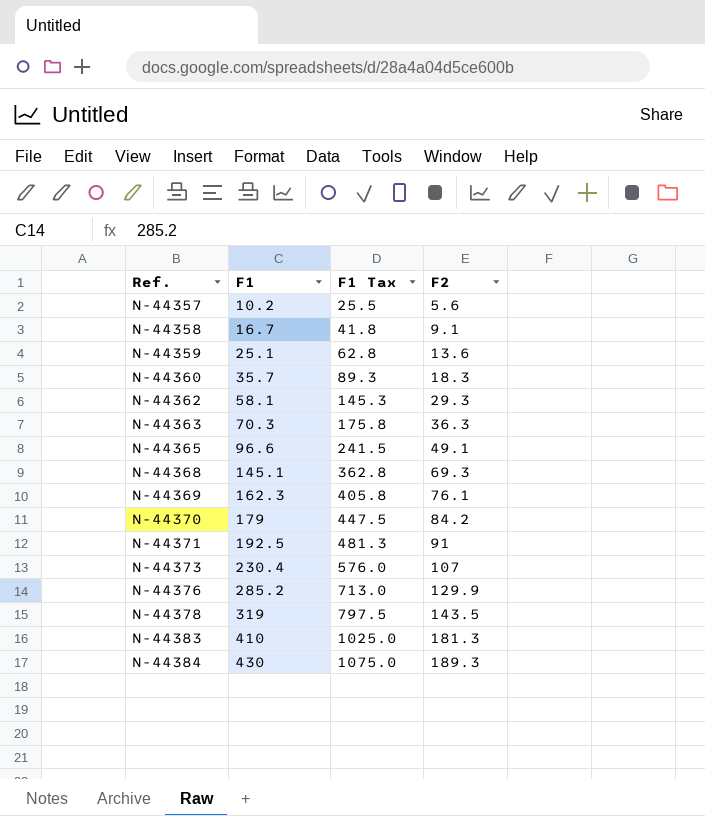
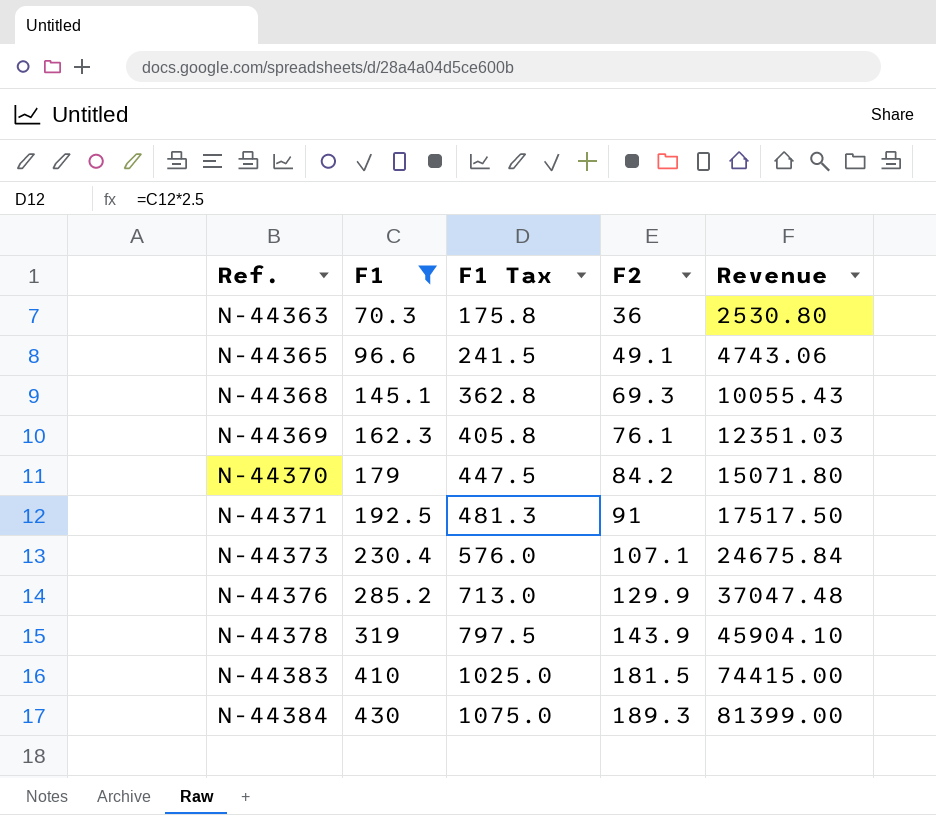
filter: none -> F1 >= 70.3
column Revenue | formula: none -> [F1] * [F2]
N-44363 | F2: 36.3 -> 36
N-44373 | F2: 107 -> 107.1
N-44378 | F2: 143.5 -> 143.9
N-44383 | F2: 181.3 -> 181.5

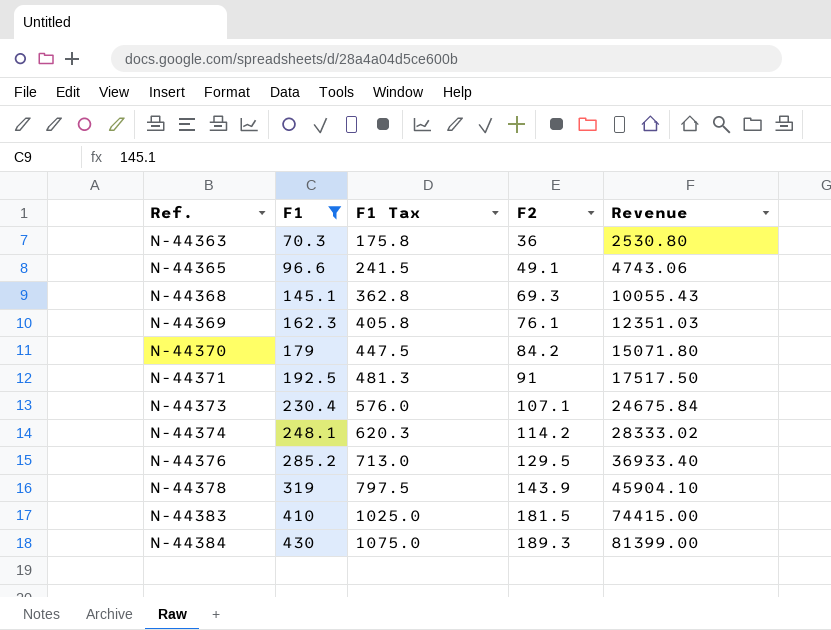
row N-44374: none -> 248.1 | 620.3 | 114.2 | 28333.02
N-44376 | F2: 129.9 -> 129.5
N-44376 | Revenue: 37047.48 -> 36933.40

